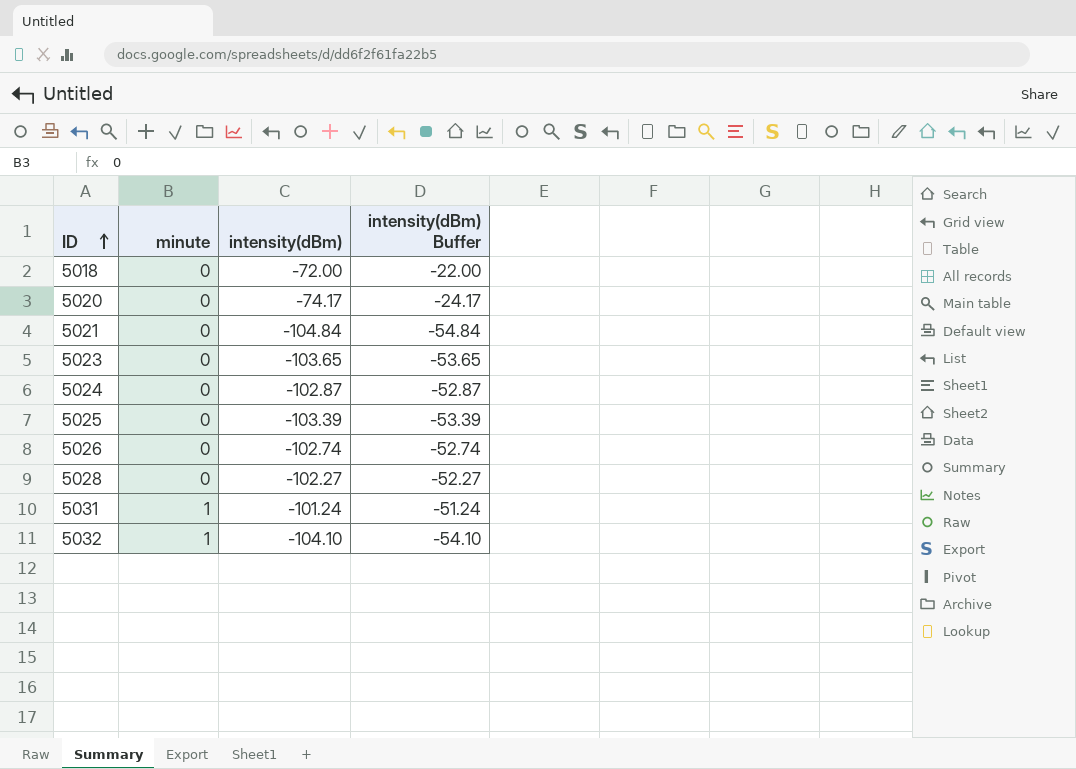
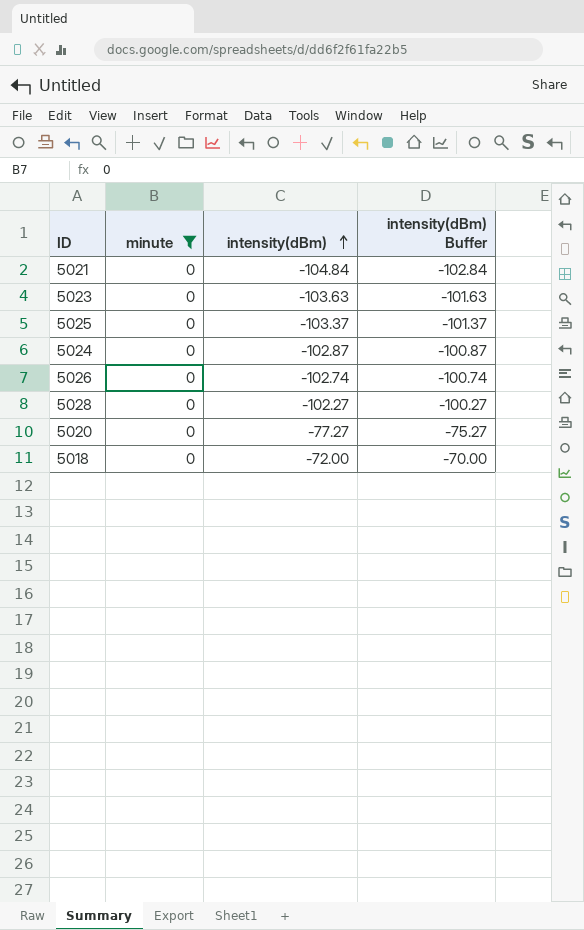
filter: none -> minute = 0
row order: ID ascending -> intensity(dBm) ascending
column intensity(dBm) Buffer | formula: [intensity(dBm)] + 50 -> [intensity(dBm)] + 2
5023 | intensity(dBm): -103.65 -> -103.63
5025 | intensity(dBm): -103.39 -> -103.37
5020 | intensity(dBm): -74.17 -> -77.27

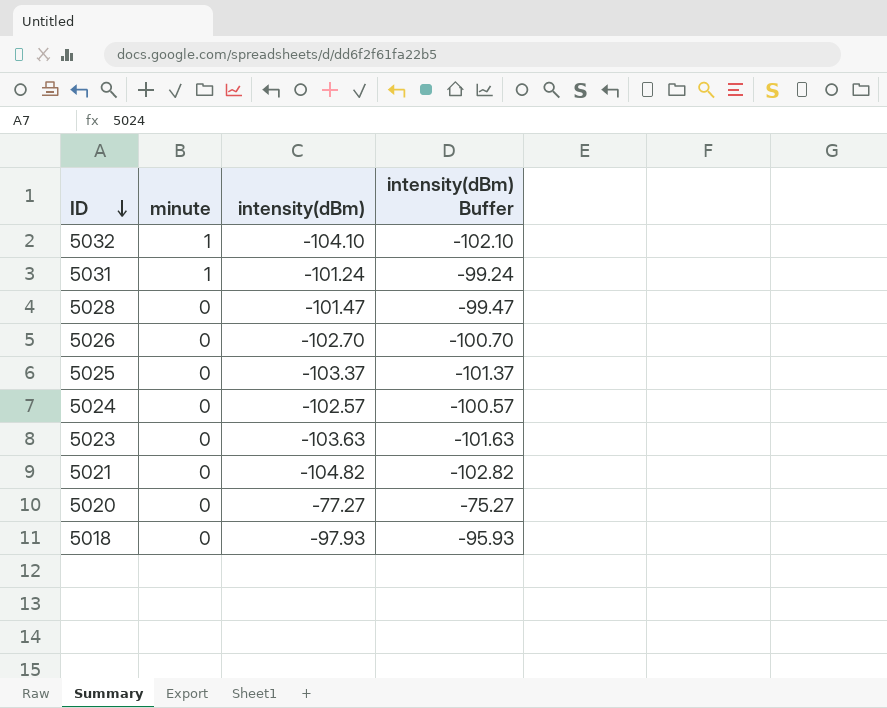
filter: minute = 0 -> none
row order: intensity(dBm) ascending -> ID descending
5028 | intensity(dBm): -102.27 -> -101.47
5028 | intensity(dBm) Buffer: -100.27 -> -99.47
5026 | intensity(dBm): -102.74 -> -102.70
5026 | intensity(dBm) Buffer: -100.74 -> -100.70
5024 | intensity(dBm): -102.87 -> -102.57
5024 | intensity(dBm) Buffer: -100.87 -> -100.57
5021 | intensity(dBm): -104.84 -> -104.82
5021 | intensity(dBm) Buffer: -102.84 -> -102.82
5018 | intensity(dBm): -72.00 -> -97.93
5018 | intensity(dBm) Buffer: -70.00 -> -95.93

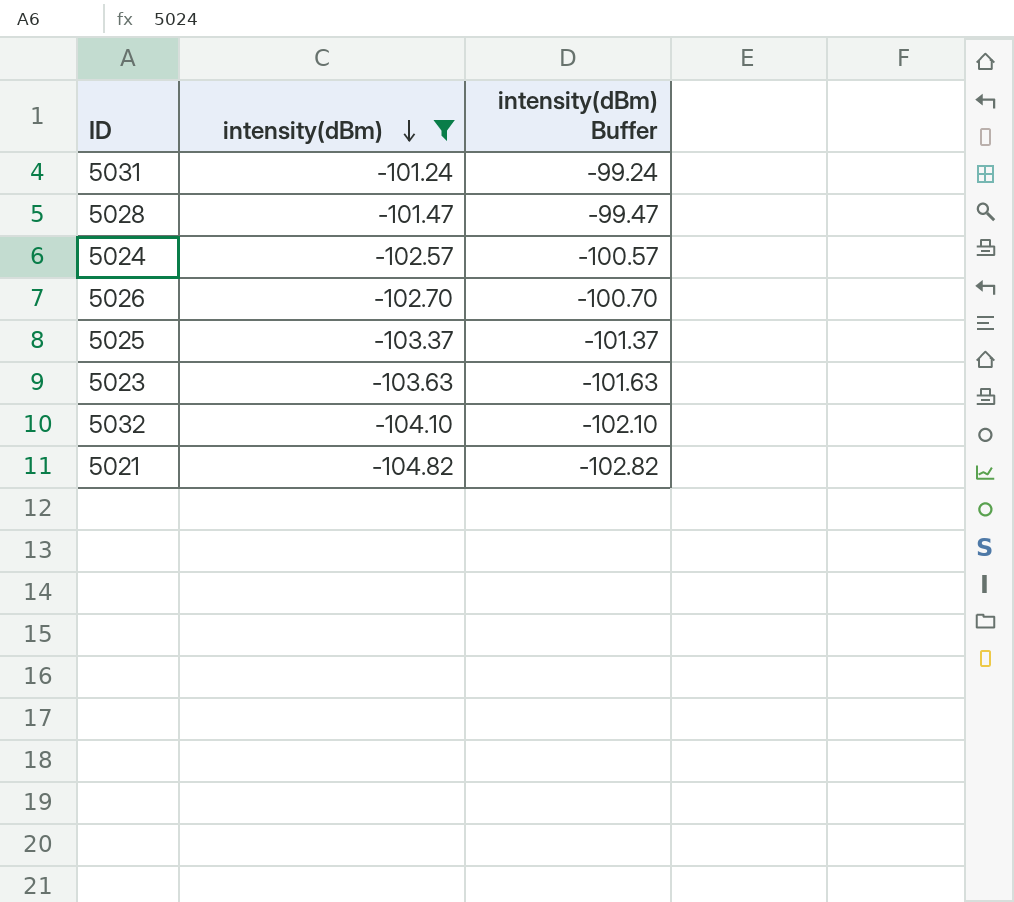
filter: none -> intensity(dBm) <= -101.24
row order: ID descending -> intensity(dBm) descending
column minute | position: 2 -> none

